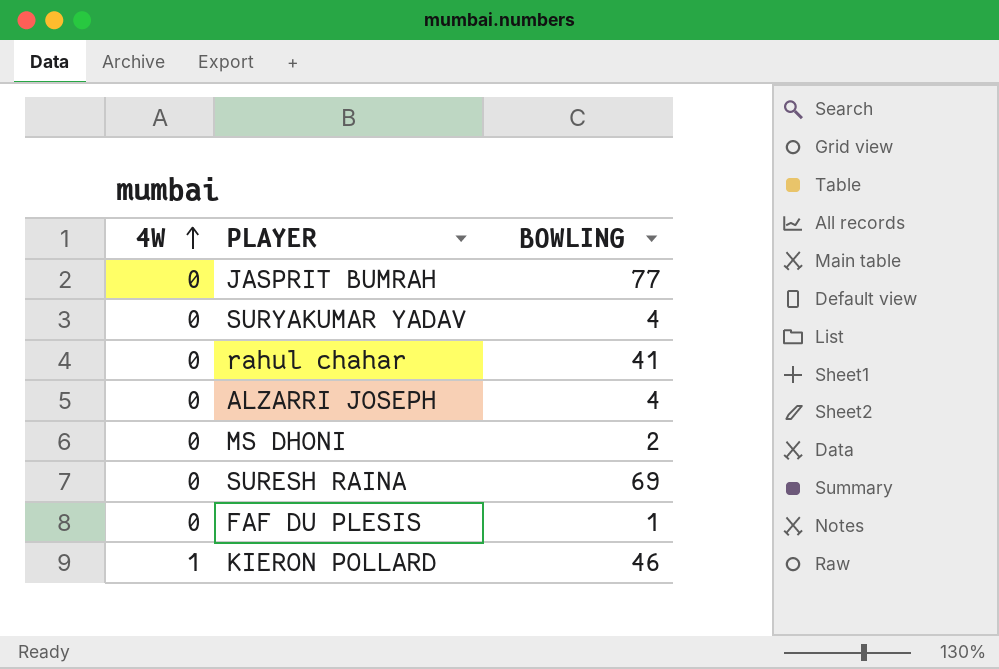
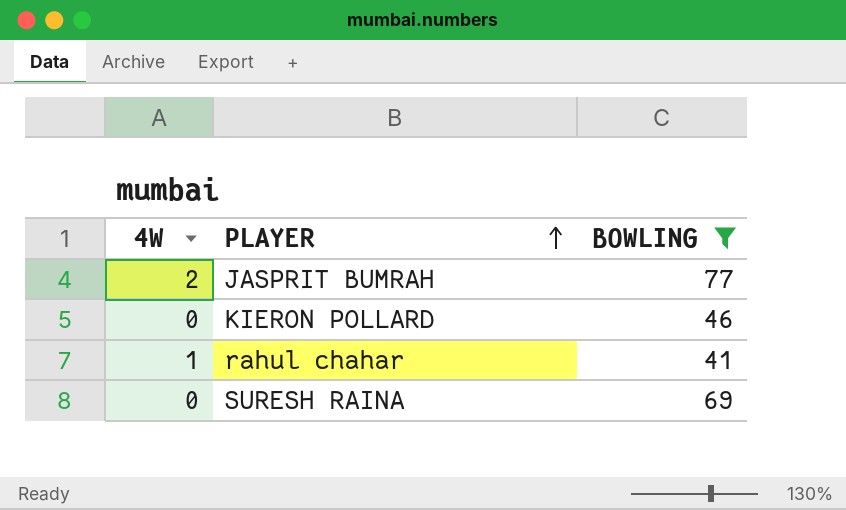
filter: none -> BOWLING >= 41
row order: 4W ascending -> PLAYER ascending
JASPRIT BUMRAH | 4W: 0 -> 2
KIERON POLLARD | 4W: 1 -> 0
rahul chahar | 4W: 0 -> 1

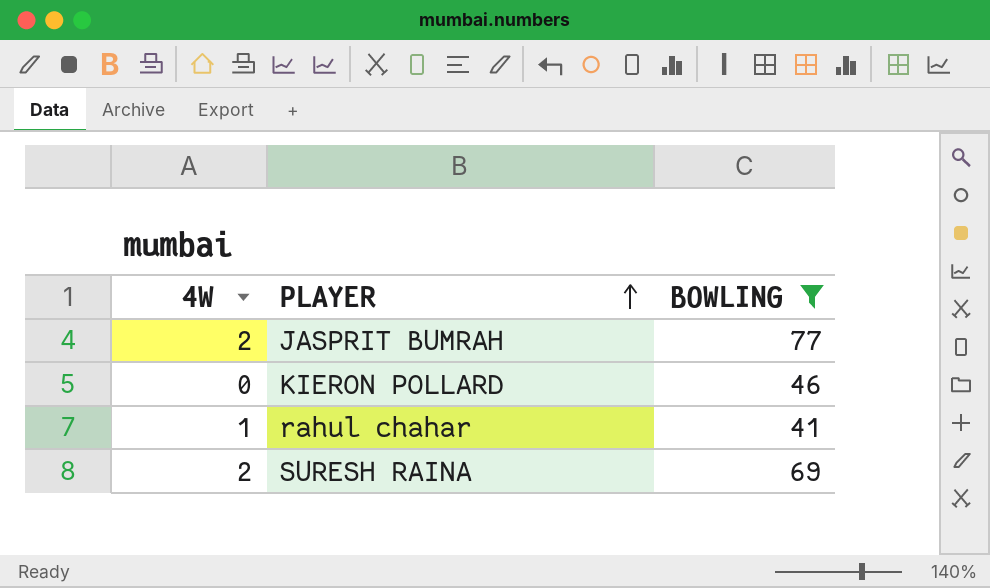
SURESH RAINA | 4W: 0 -> 2

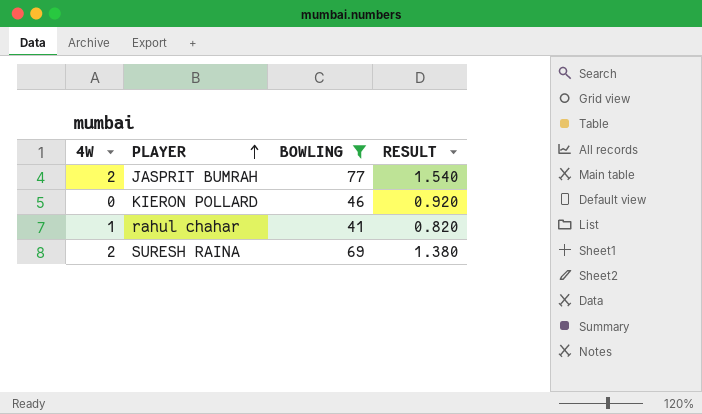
column RESULT | formula: none -> [BOWLING] * 0.02

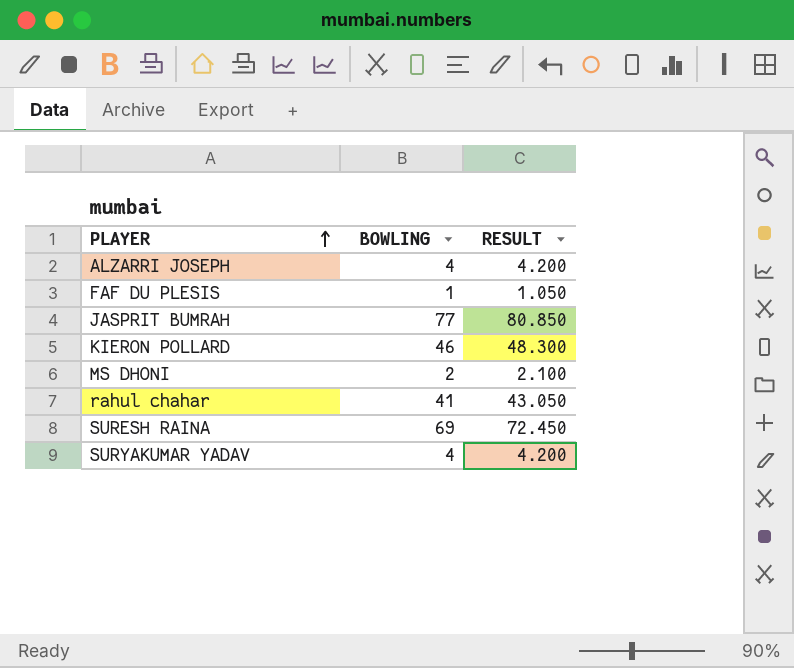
filter: BOWLING >= 41 -> none
column 4W | position: 1 -> none
column RESULT | formula: [BOWLING] * 0.02 -> [BOWLING] * 1.05

